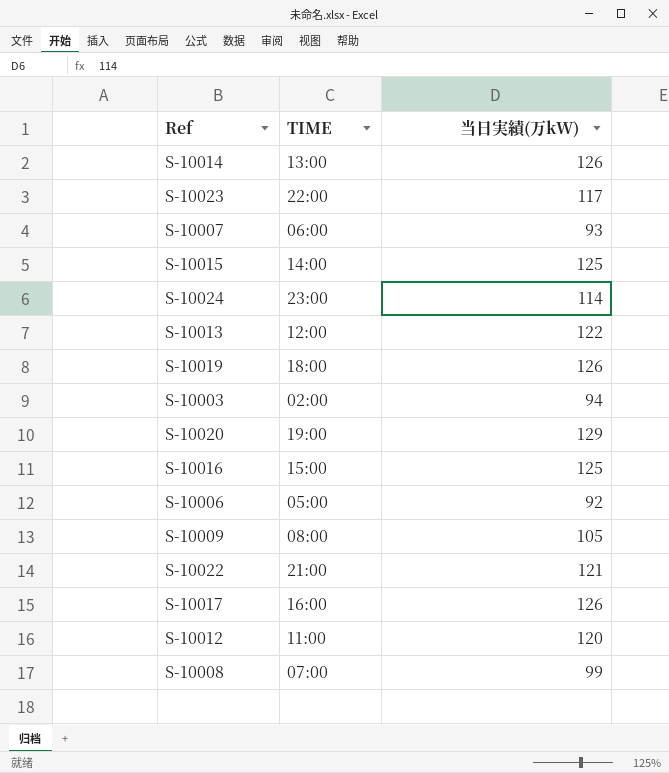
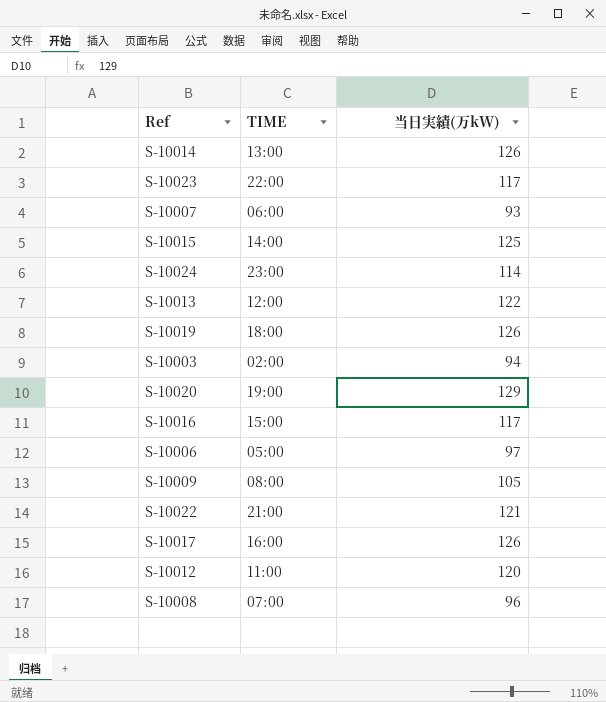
S-10016 | 当日実績(万kW): 125 -> 117
S-10006 | 当日実績(万kW): 92 -> 97
S-10008 | 当日実績(万kW): 99 -> 96

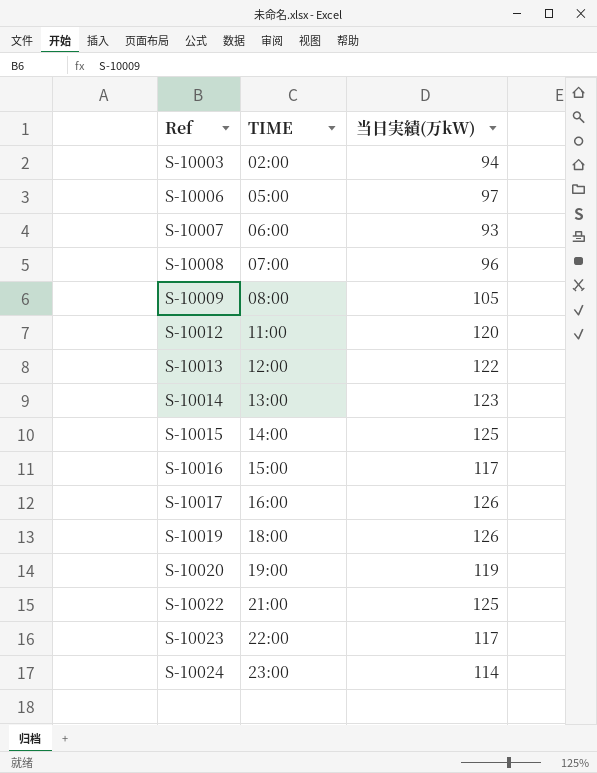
row order: none -> Ref ascending
S-10014 | 当日実績(万kW): 126 -> 123
S-10020 | 当日実績(万kW): 129 -> 119
S-10022 | 当日実績(万kW): 121 -> 125

